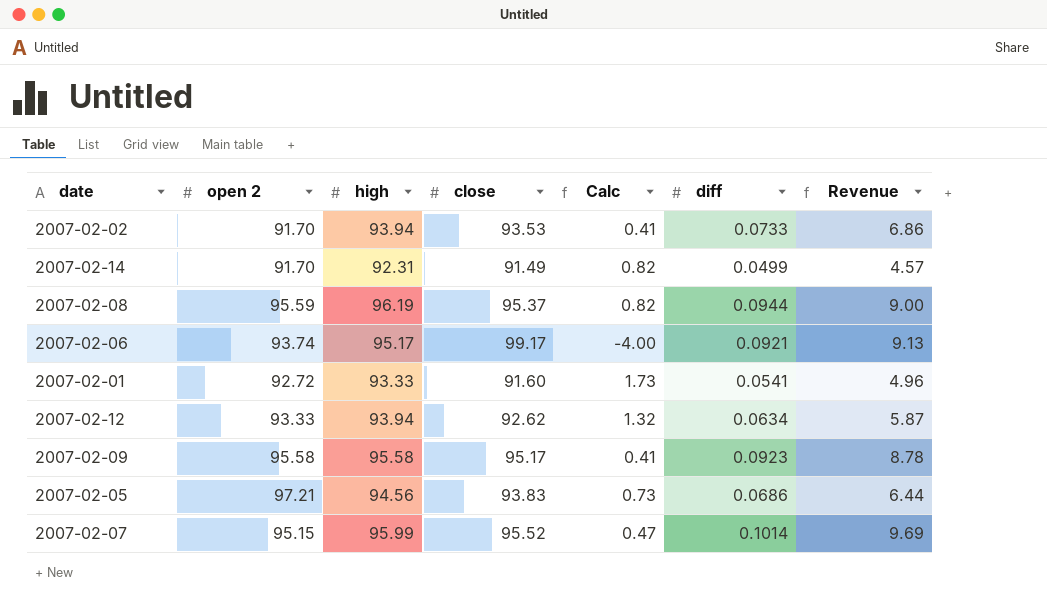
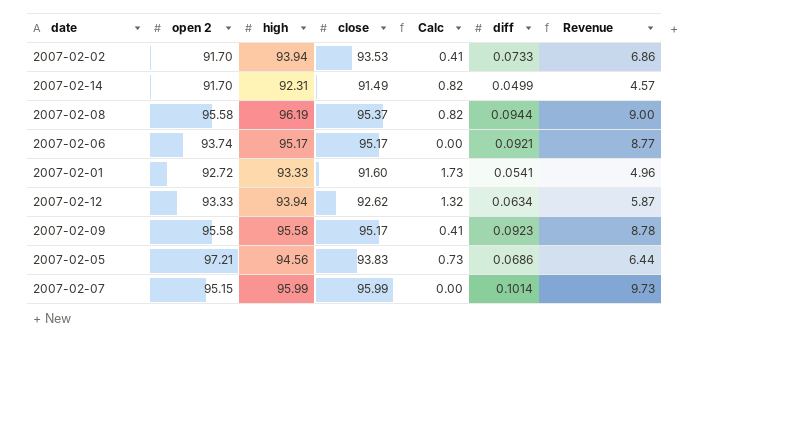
2007-02-08 | open 2: 95.59 -> 95.58
2007-02-06 | close: 99.17 -> 95.17
2007-02-06 | Calc: -4.00 -> 0.00
2007-02-06 | Revenue: 9.13 -> 8.77
2007-02-07 | close: 95.52 -> 95.99
2007-02-07 | Calc: 0.47 -> 0.00
2007-02-07 | Revenue: 9.69 -> 9.73

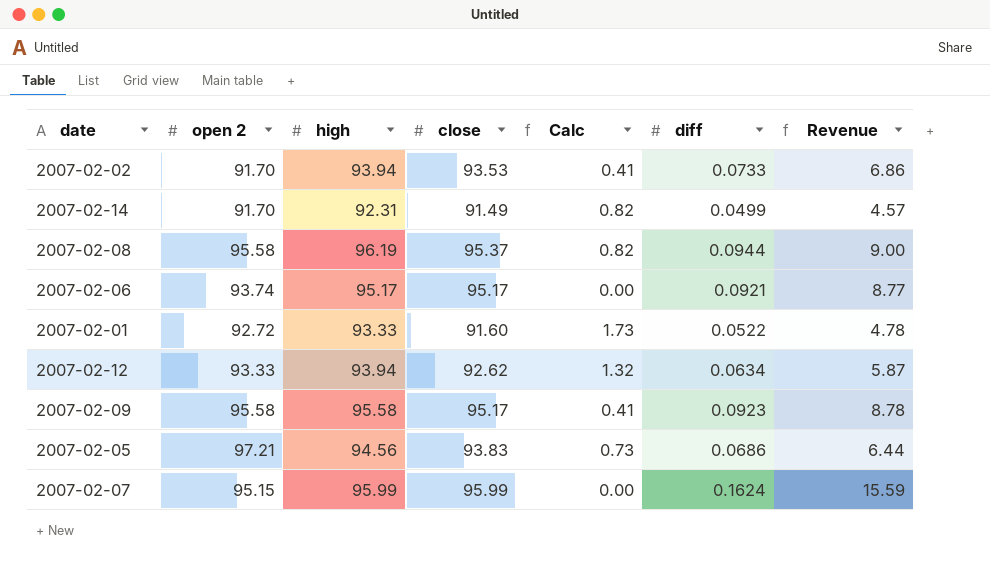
2007-02-01 | diff: 0.0541 -> 0.0522
2007-02-01 | Revenue: 4.96 -> 4.78
2007-02-07 | diff: 0.1014 -> 0.1624
2007-02-07 | Revenue: 9.73 -> 15.59

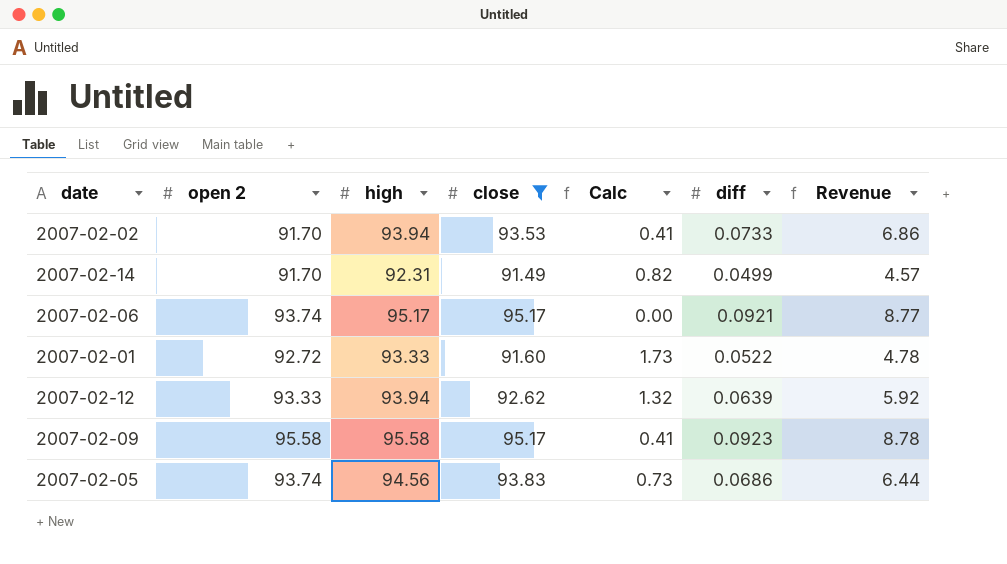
filter: none -> close <= 95.17
2007-02-12 | diff: 0.0634 -> 0.0639
2007-02-12 | Revenue: 5.87 -> 5.92
2007-02-05 | open 2: 97.21 -> 93.74

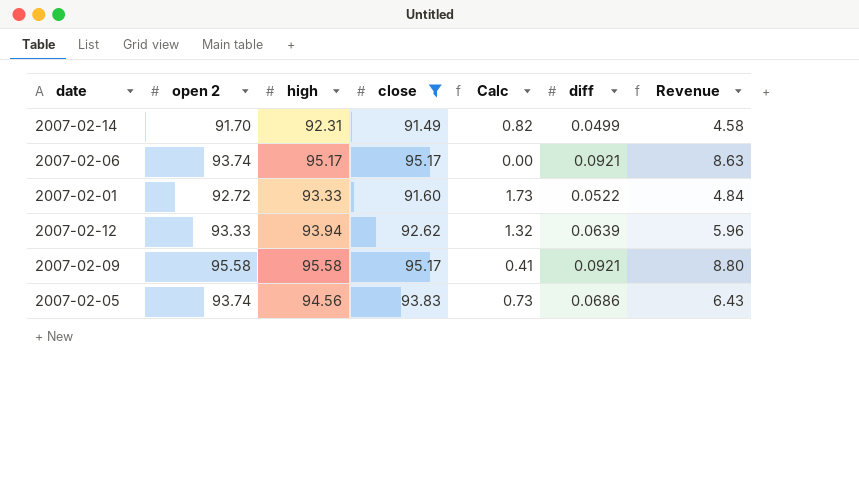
column Revenue | formula: [close] * [diff] -> [open 2] * [diff]
row 2007-02-02: 91.70 | 93.94 | 93.53 | 0.41 | 0.0733 | 6.86 -> none
2007-02-09 | diff: 0.0923 -> 0.0921

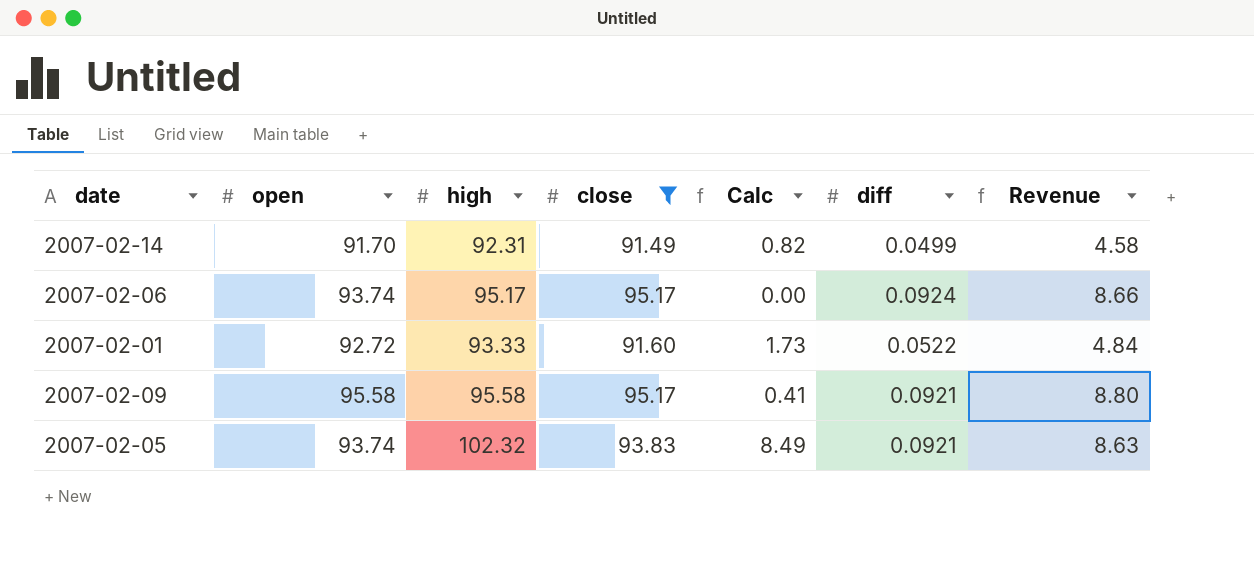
column name: open 2 -> open
row 2007-02-12: 93.33 | 93.94 | 92.62 | 1.32 | 0.0639 | 5.96 -> none
2007-02-06 | diff: 0.0921 -> 0.0924
2007-02-06 | Revenue: 8.63 -> 8.66
2007-02-05 | high: 94.56 -> 102.32
2007-02-05 | Calc: 0.73 -> 8.49
2007-02-05 | diff: 0.0686 -> 0.0921
2007-02-05 | Revenue: 6.43 -> 8.63

